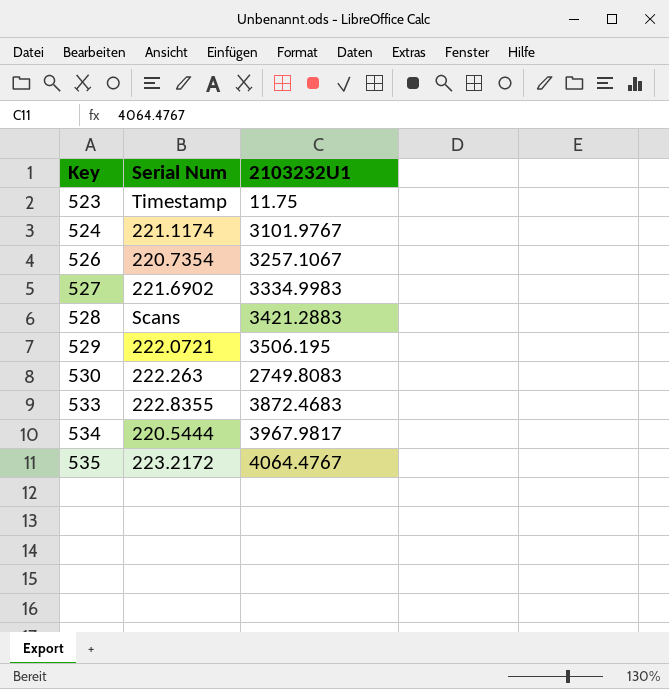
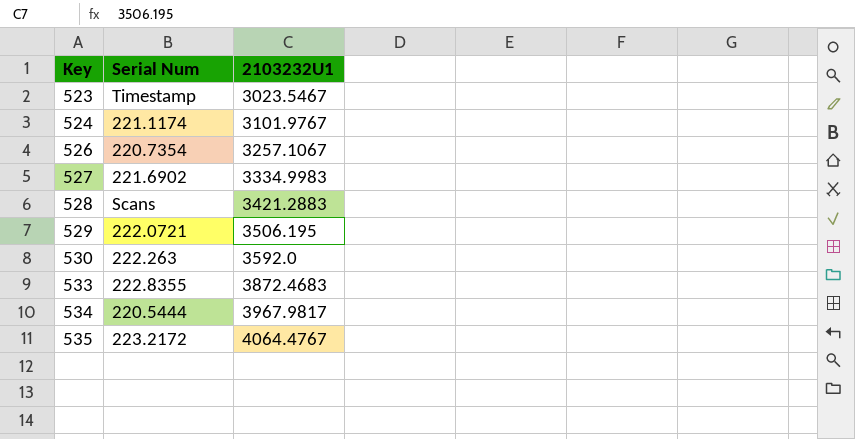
523 | 2103232U1: 11.75 -> 3023.5467
530 | 2103232U1: 2749.8083 -> 3592.0

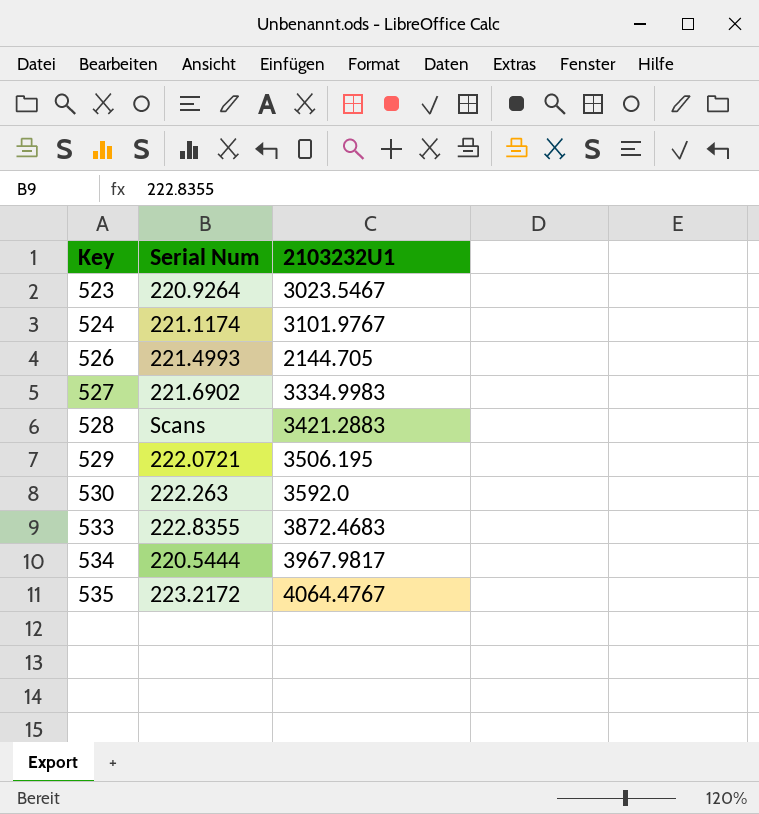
523 | Serial Num: Timestamp -> 220.9264
526 | Serial Num: 220.7354 -> 221.4993
526 | 2103232U1: 3257.1067 -> 2144.705

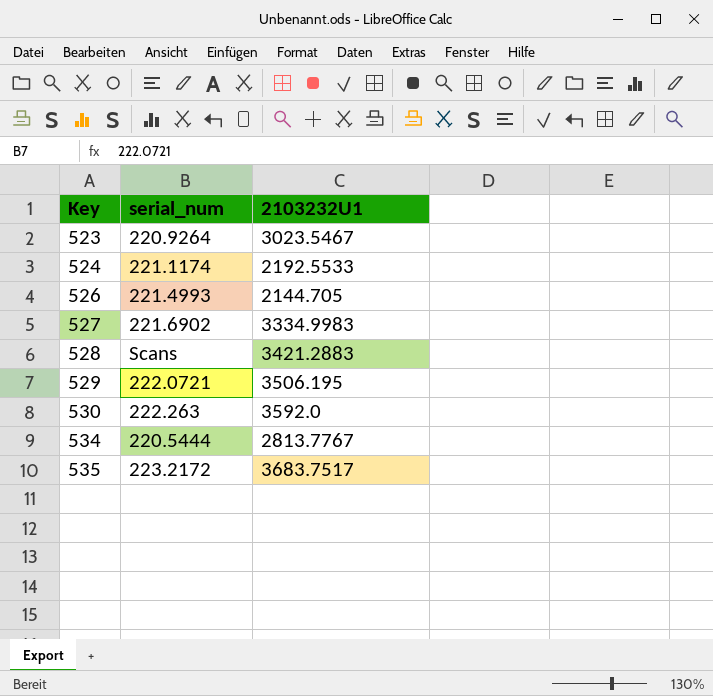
column name: Serial Num -> serial_num
row 533: 222.8355 | 3872.4683 -> none
524 | 2103232U1: 3101.9767 -> 2192.5533
534 | 2103232U1: 3967.9817 -> 2813.7767
535 | 2103232U1: 4064.4767 -> 3683.7517

